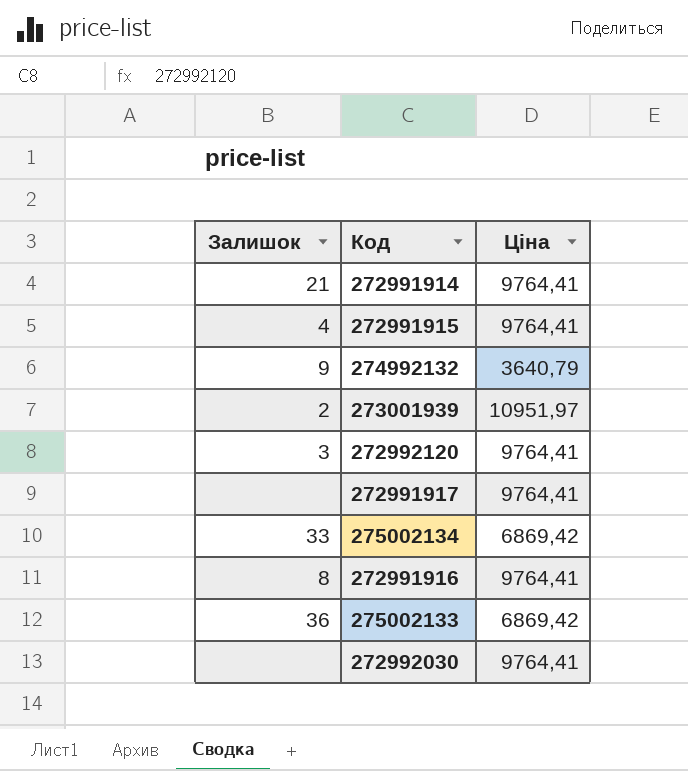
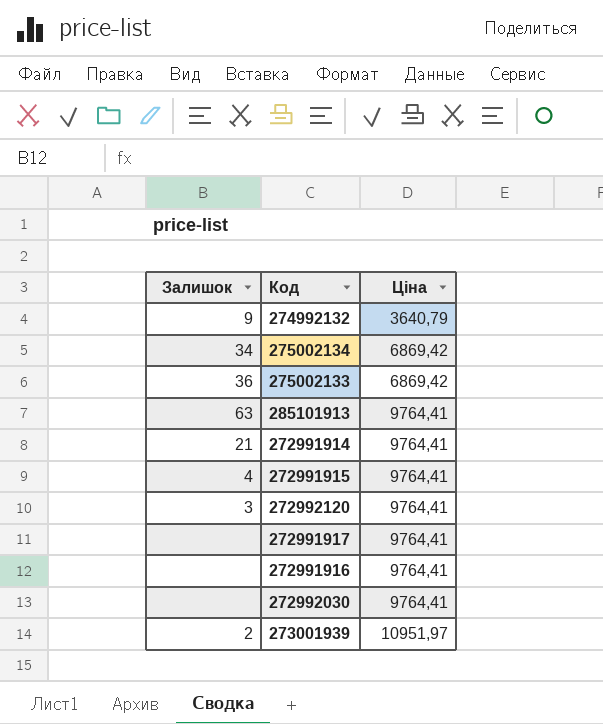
row order: none -> Ціна ascending
275002134 | Залишок: 33 -> 34
row 285101913: none -> 63 | 9764,41
272991916 | Залишок: 8 -> none

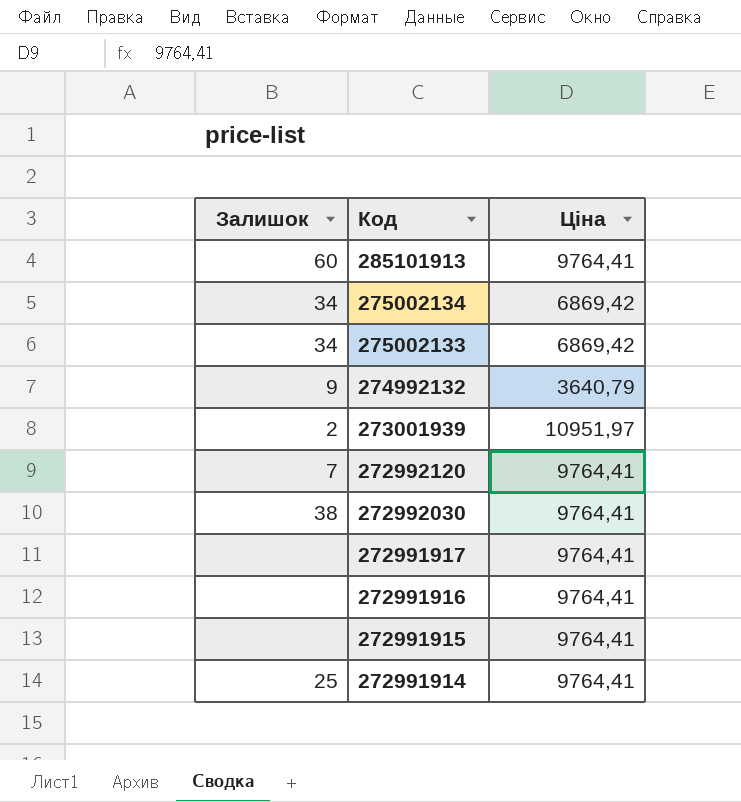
row order: Ціна ascending -> Код descending
285101913 | Залишок: 63 -> 60
275002133 | Залишок: 36 -> 34
272992120 | Залишок: 3 -> 7
272992030 | Залишок: none -> 38
272991915 | Залишок: 4 -> none
272991914 | Залишок: 21 -> 25

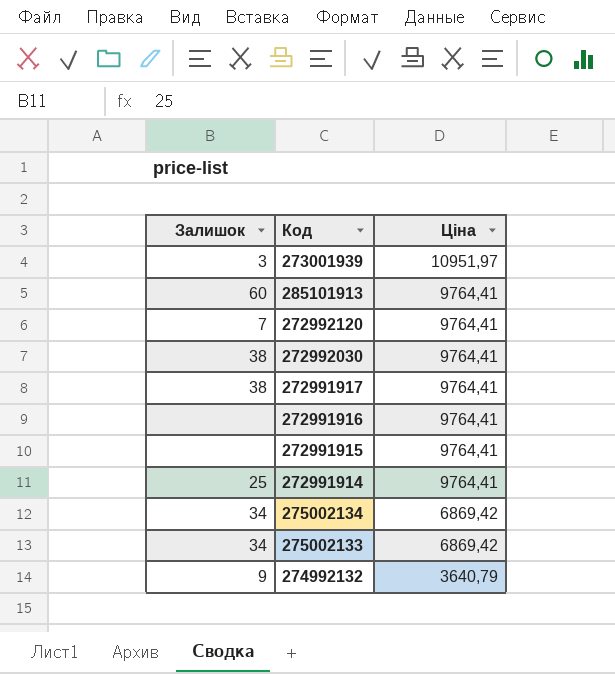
row order: Код descending -> Ціна descending
273001939 | Залишок: 2 -> 3
272991917 | Залишок: none -> 38

